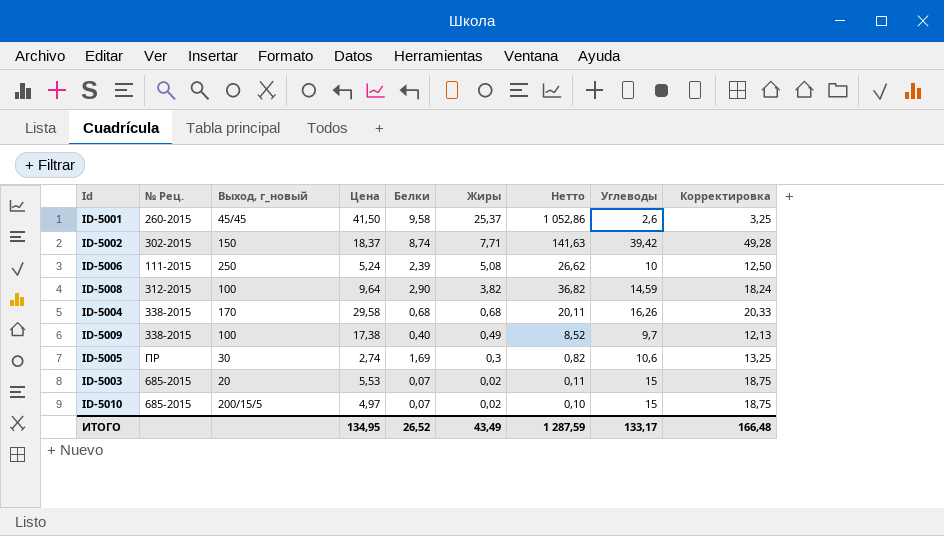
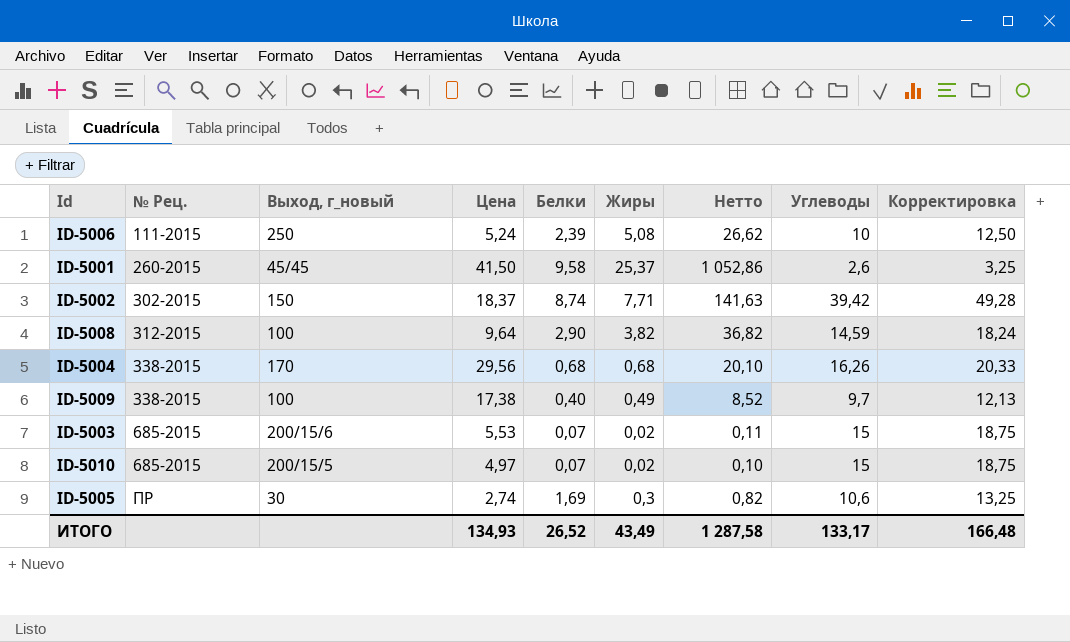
row order: Жиры descending -> № Рец. ascending
ID-5004 | Цена: 29,58 -> 29,56
ID-5004 | Нетто: 20,11 -> 20,10
ID-5003 | Выход, г_новый: 20 -> 200/15/6
ИТОГО | Цена: 134,95 -> 134,93
ИТОГО | Нетто: 1 287,59 -> 1 287,58

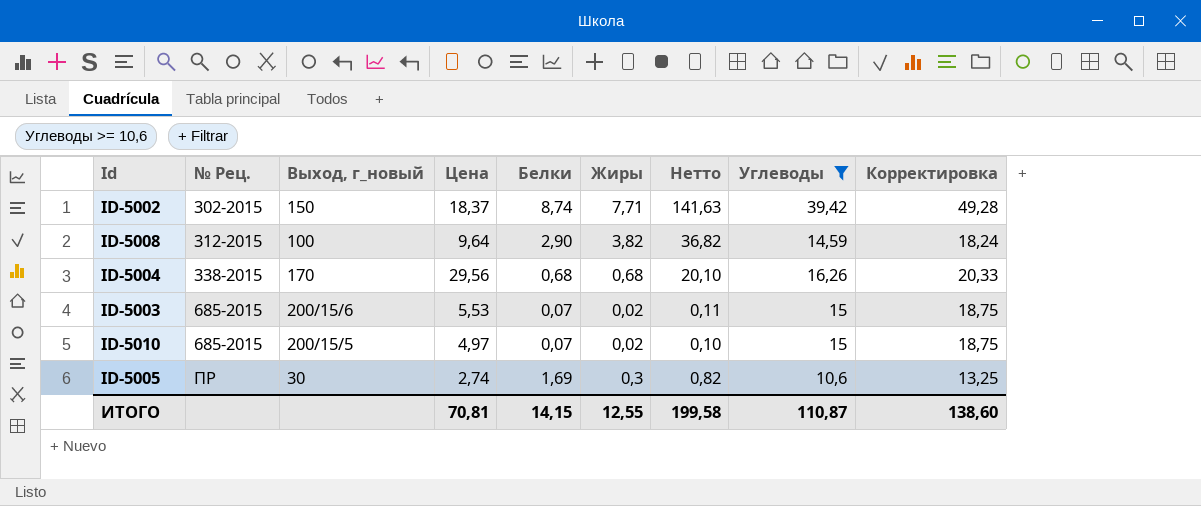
filter: none -> Углеводы >= 10,6
ИТОГО | Цена: 134,93 -> 70,81
ИТОГО | Белки: 26,52 -> 14,15
ИТОГО | Жиры: 43,49 -> 12,55
ИТОГО | Нетто: 1 287,58 -> 199,58
ИТОГО | Углеводы: 133,17 -> 110,87
ИТОГО | Корректировка: 166,48 -> 138,60

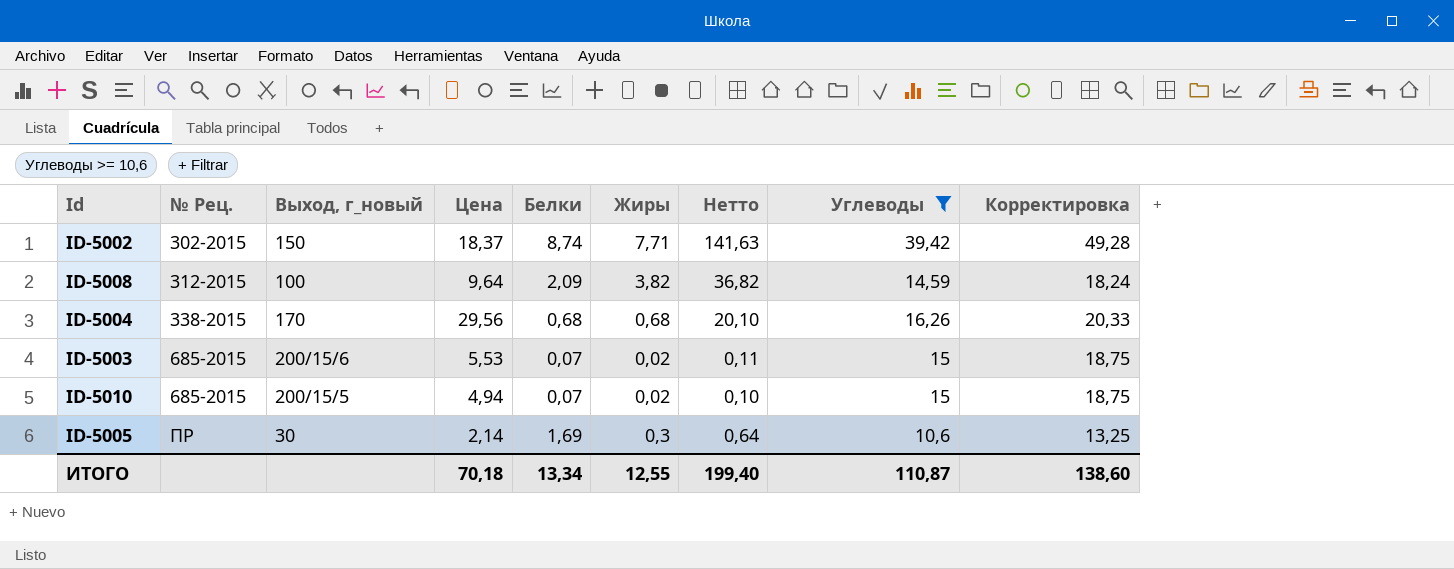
ID-5008 | Белки: 2,90 -> 2,09
ID-5010 | Цена: 4,97 -> 4,94
ID-5005 | Цена: 2,74 -> 2,14
ID-5005 | Нетто: 0,82 -> 0,64
ИТОГО | Цена: 70,81 -> 70,18
ИТОГО | Белки: 14,15 -> 13,34
ИТОГО | Нетто: 199,58 -> 199,40

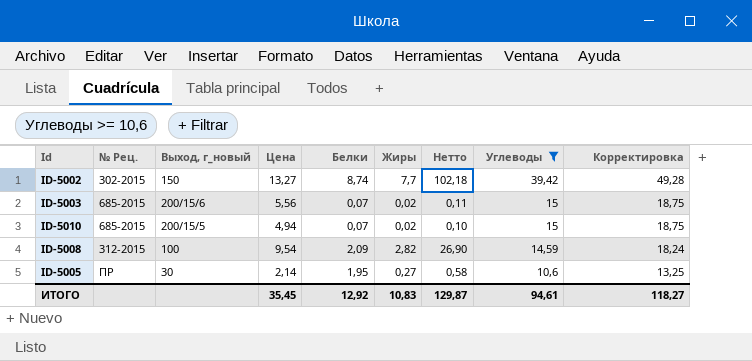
row order: № Рец. ascending -> Углеводы descending
row ID-5004: 338-2015 | 170 | 29,56 | 0,68 | 0,68 | 20,10 | 16,26 | 20,33 -> none
ID-5002 | Цена: 18,37 -> 13,27
ID-5002 | Жиры: 7,71 -> 7,7
ID-5002 | Нетто: 141,63 -> 102,18
ID-5003 | Цена: 5,53 -> 5,56
ID-5008 | Цена: 9,64 -> 9,54
ID-5008 | Жиры: 3,82 -> 2,82
ID-5008 | Нетто: 36,82 -> 26,90
ID-5005 | Белки: 1,69 -> 1,95
ID-5005 | Жиры: 0,3 -> 0,27
ID-5005 | Нетто: 0,64 -> 0,58
ИТОГО | Цена: 70,18 -> 35,45
ИТОГО | Белки: 13,34 -> 12,92
ИТОГО | Жиры: 12,55 -> 10,83
ИТОГО | Нетто: 199,40 -> 129,87
ИТОГО | Углеводы: 110,87 -> 94,61
ИТОГО | Корректировка: 138,60 -> 118,27

